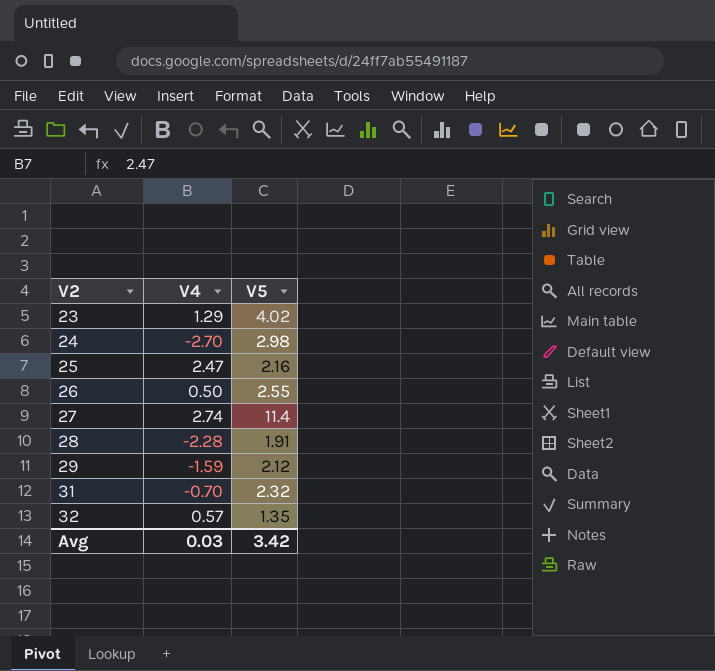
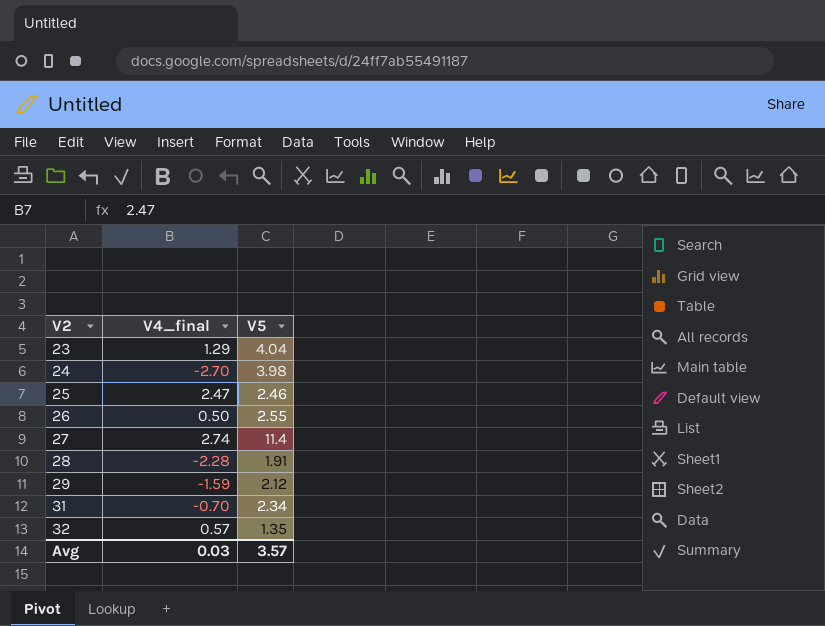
column name: V4 -> V4_final
23 | V5: 4.02 -> 4.04
24 | V5: 2.98 -> 3.98
25 | V5: 2.16 -> 2.46
31 | V5: 2.32 -> 2.34
Avg | V5: 3.42 -> 3.57

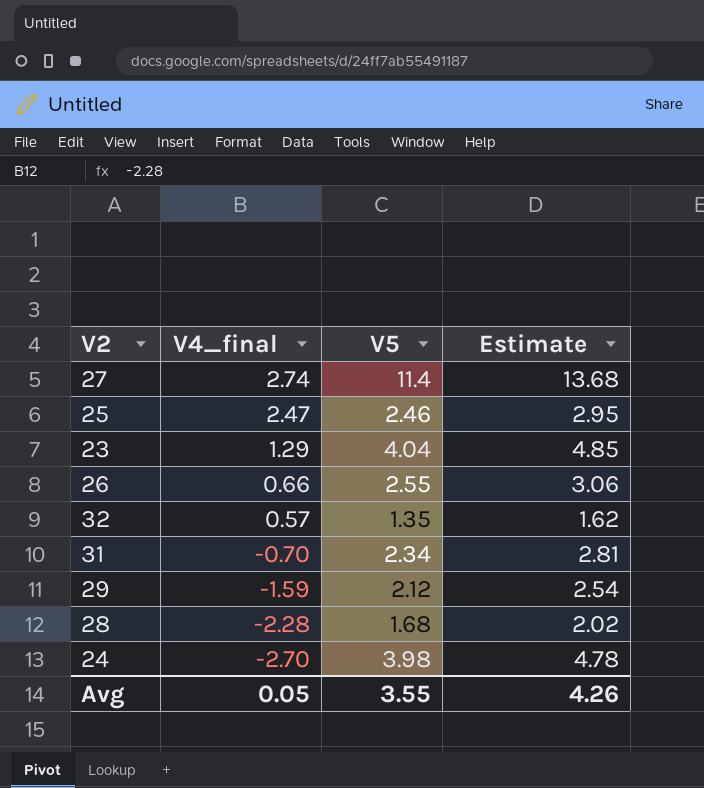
row order: V2 ascending -> V4_final descending
column Estimate | formula: none -> [V5] * 1.2
26 | V4_final: 0.50 -> 0.66
28 | V5: 1.91 -> 1.68
Avg | V4_final: 0.03 -> 0.05
Avg | V5: 3.57 -> 3.55

